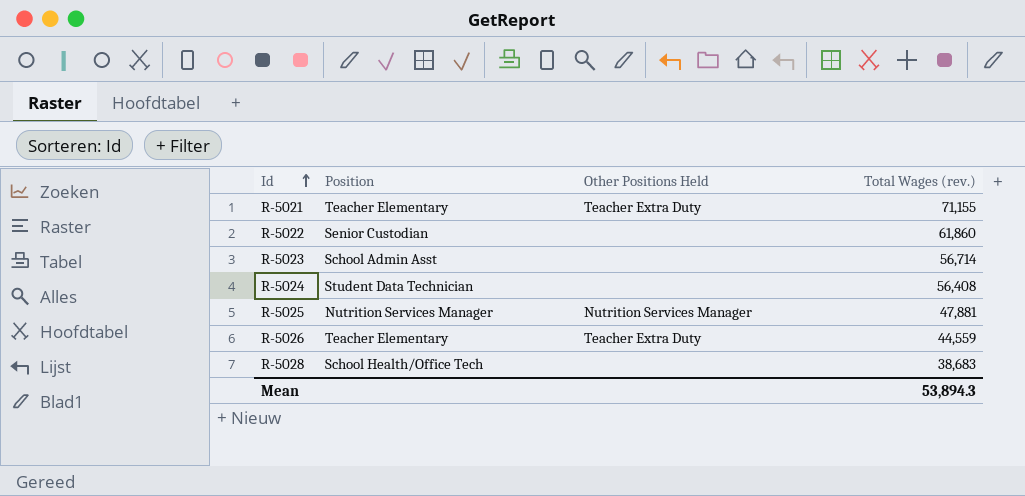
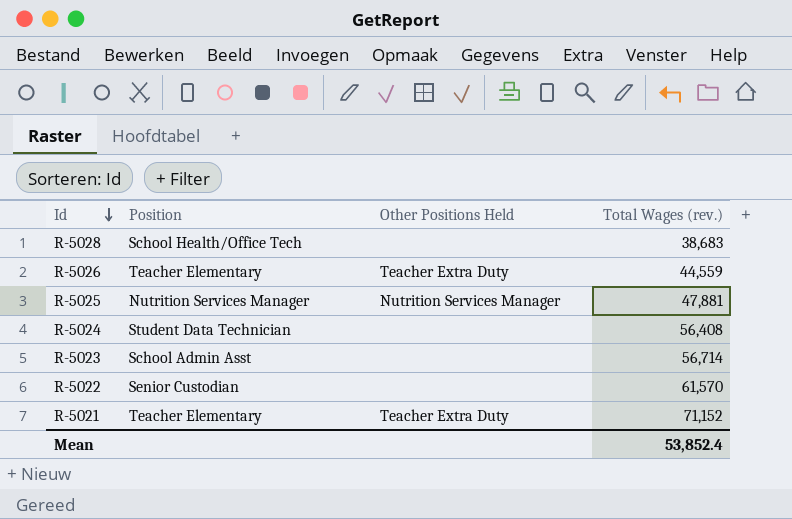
row order: Id ascending -> Id descending
R-5022 | Total Wages (rev.): 61,860 -> 61,570
R-5021 | Total Wages (rev.): 71,155 -> 71,152
Mean | Total Wages (rev.): 53,894.3 -> 53,852.4

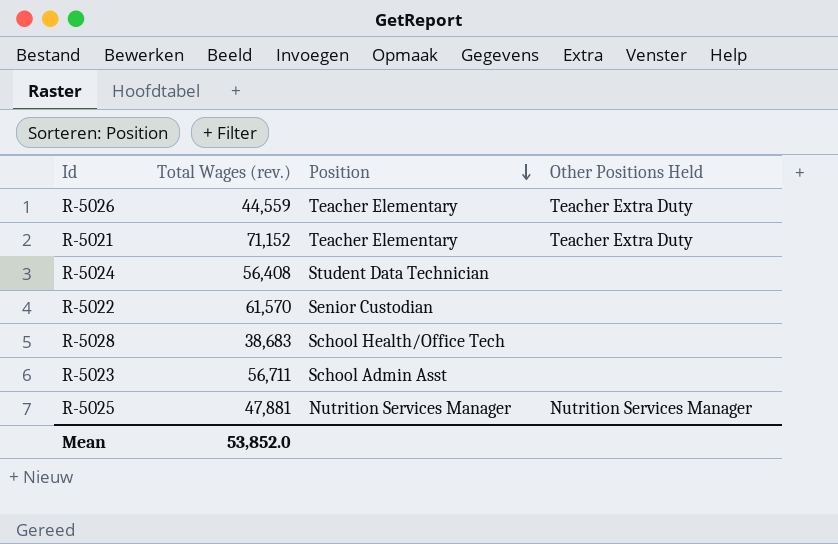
row order: Id descending -> Position descending
column Total Wages (rev.) | position: 4 -> 2
R-5023 | Total Wages (rev.): 56,714 -> 56,711
Mean | Total Wages (rev.): 53,852.4 -> 53,852.0

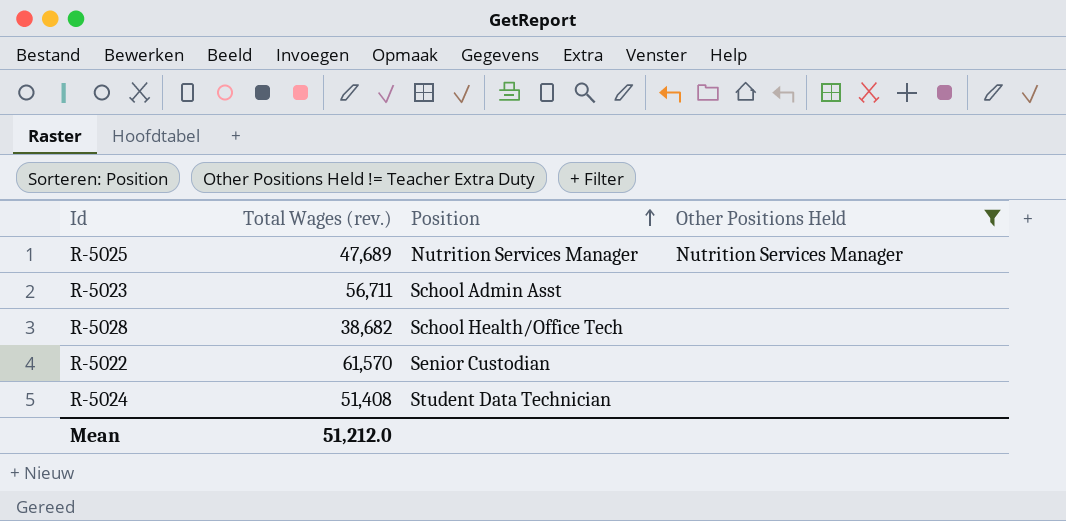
filter: none -> Other Positions Held != Teacher Extra Duty
row order: Position descending -> Position ascending
R-5025 | Total Wages (rev.): 47,881 -> 47,689
R-5028 | Total Wages (rev.): 38,683 -> 38,682
R-5024 | Total Wages (rev.): 56,408 -> 51,408
Mean | Total Wages (rev.): 53,852.0 -> 51,212.0

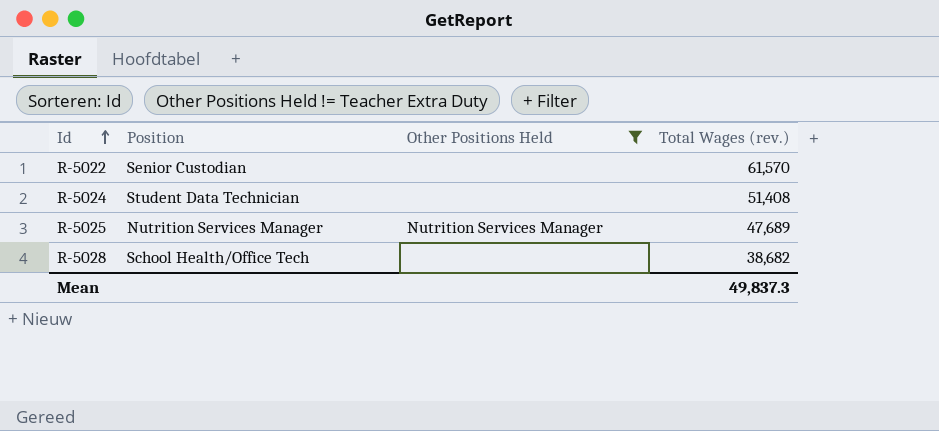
row order: Position ascending -> Id ascending
column Total Wages (rev.) | position: 2 -> 4
row R-5023: 56,711 | School Admin Asst | none -> none
Mean | Total Wages (rev.): 51,212.0 -> 49,837.3

